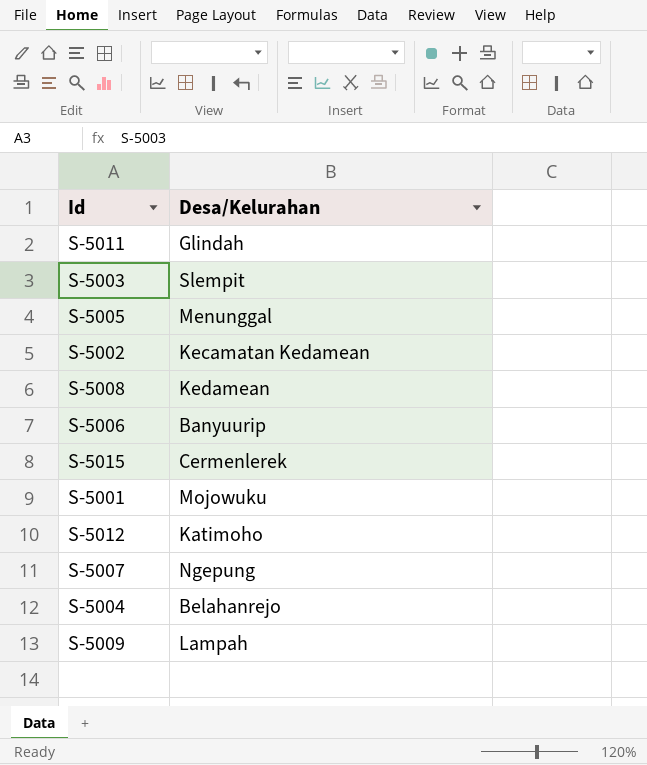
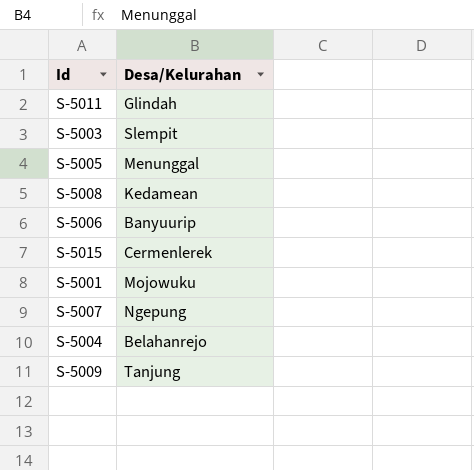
row S-5002: Kecamatan Kedamean -> none
row S-5012: Katimoho -> none
S-5009 | Desa/Kelurahan: Lampah -> Tanjung

